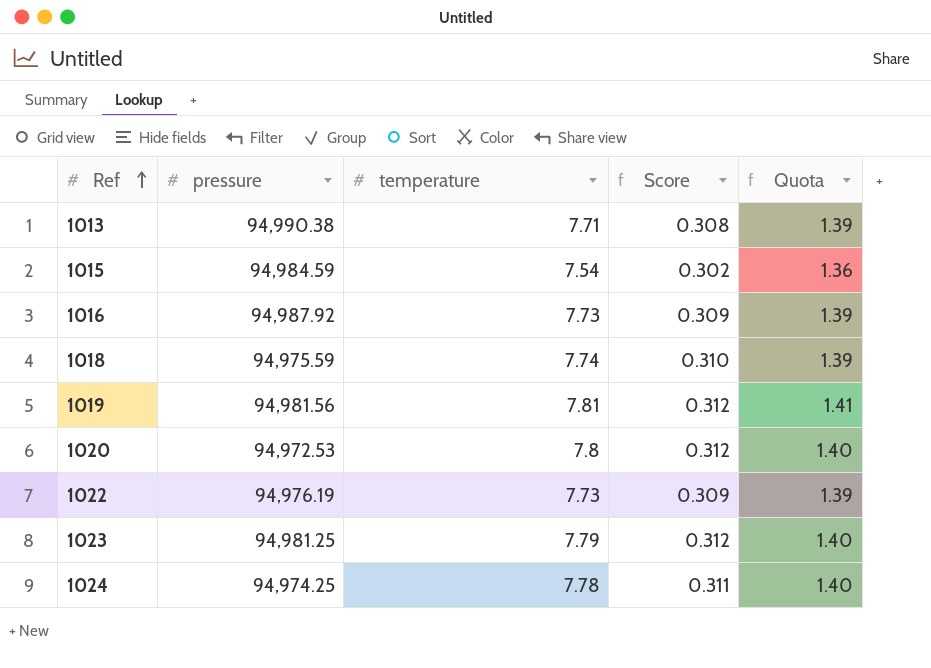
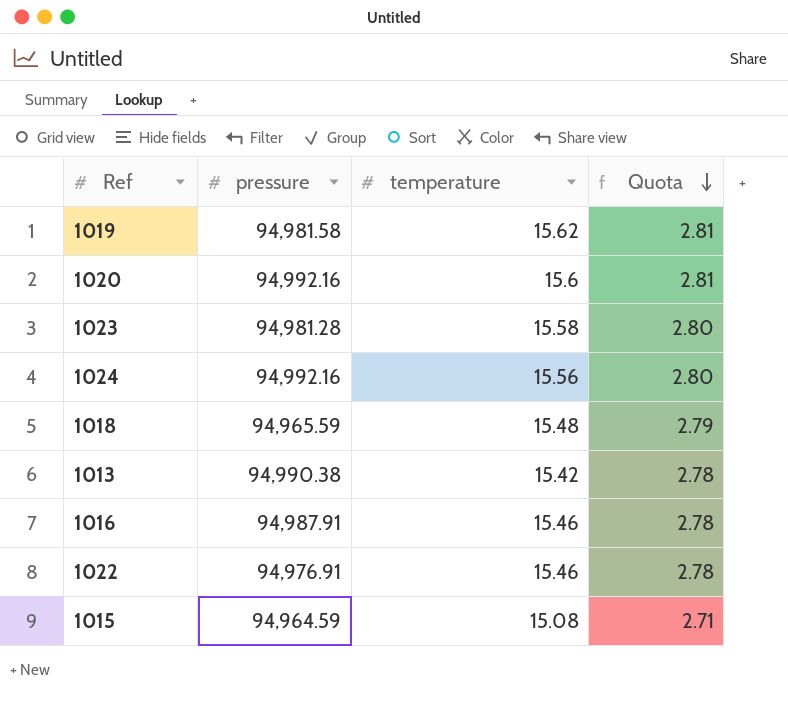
row order: Ref ascending -> Quota descending
column Score | formula: [temperature] * 0.04 -> none
1019 | pressure: 94,981.56 -> 94,981.58
1019 | temperature: 7.81 -> 15.62
1019 | Quota: 1.41 -> 2.81
1020 | pressure: 94,972.53 -> 94,992.16
1020 | temperature: 7.8 -> 15.6
1020 | Quota: 1.40 -> 2.81
1023 | pressure: 94,981.25 -> 94,981.28
1023 | temperature: 7.79 -> 15.58
1023 | Quota: 1.40 -> 2.80
1024 | pressure: 94,974.25 -> 94,992.16
1024 | temperature: 7.78 -> 15.56
1024 | Quota: 1.40 -> 2.80
1018 | pressure: 94,975.59 -> 94,965.59
1018 | temperature: 7.74 -> 15.48
1018 | Quota: 1.39 -> 2.79
1013 | temperature: 7.71 -> 15.42
1013 | Quota: 1.39 -> 2.78
1016 | pressure: 94,987.92 -> 94,987.91
1016 | temperature: 7.73 -> 15.46
1016 | Quota: 1.39 -> 2.78
1022 | pressure: 94,976.19 -> 94,976.91
1022 | temperature: 7.73 -> 15.46
1022 | Quota: 1.39 -> 2.78
1015 | pressure: 94,984.59 -> 94,964.59
1015 | temperature: 7.54 -> 15.08
1015 | Quota: 1.36 -> 2.71

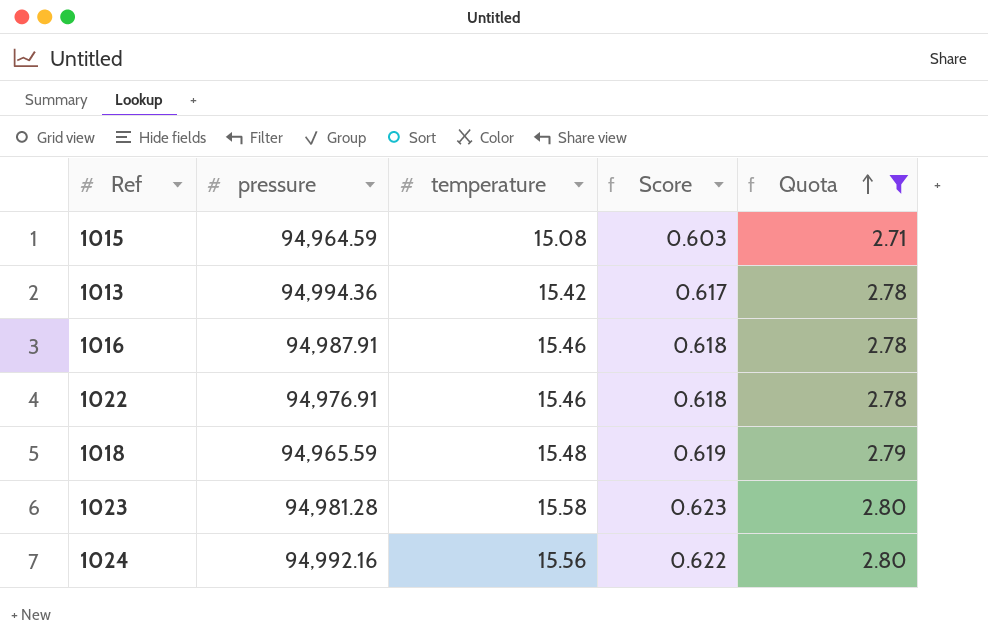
filter: none -> Quota != 2.81
row order: Quota descending -> Quota ascending
column Score | formula: none -> [temperature] * 0.04
1013 | pressure: 94,990.38 -> 94,994.36

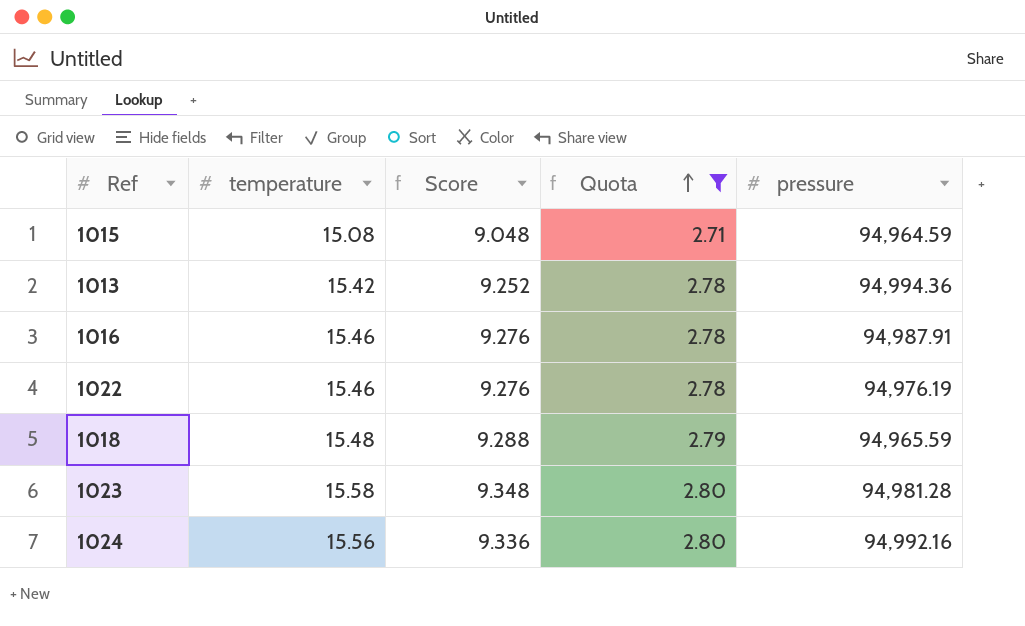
column Score | formula: [temperature] * 0.04 -> [temperature] * 0.6
column pressure | position: 2 -> 5
1022 | pressure: 94,976.91 -> 94,976.19

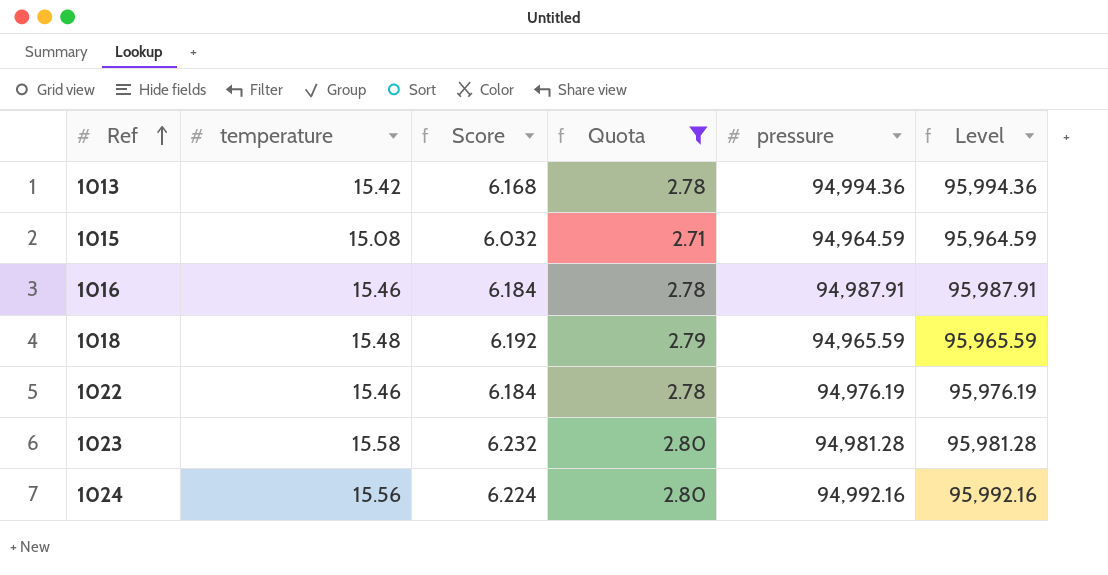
row order: Quota ascending -> Ref ascending
column Score | formula: [temperature] * 0.6 -> [temperature] * 0.4
column Level | formula: none -> [pressure] + 1000

